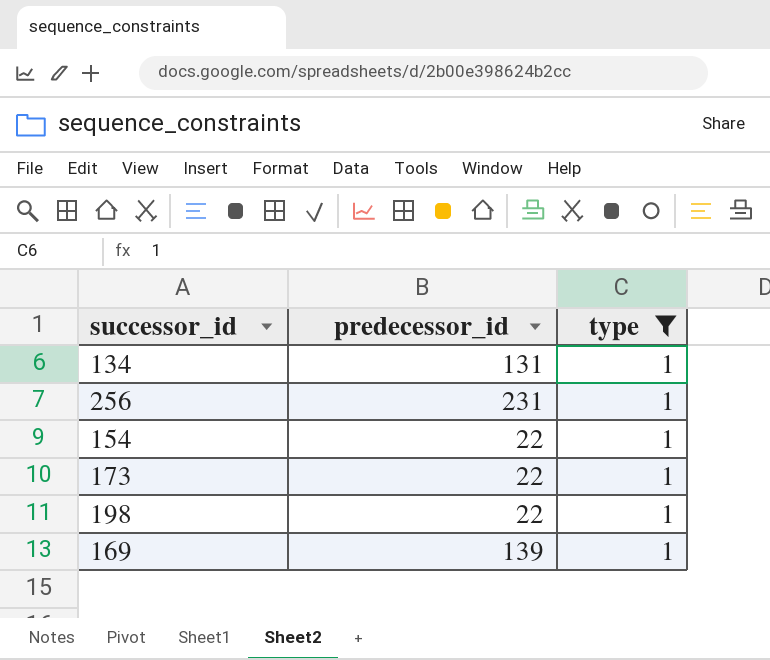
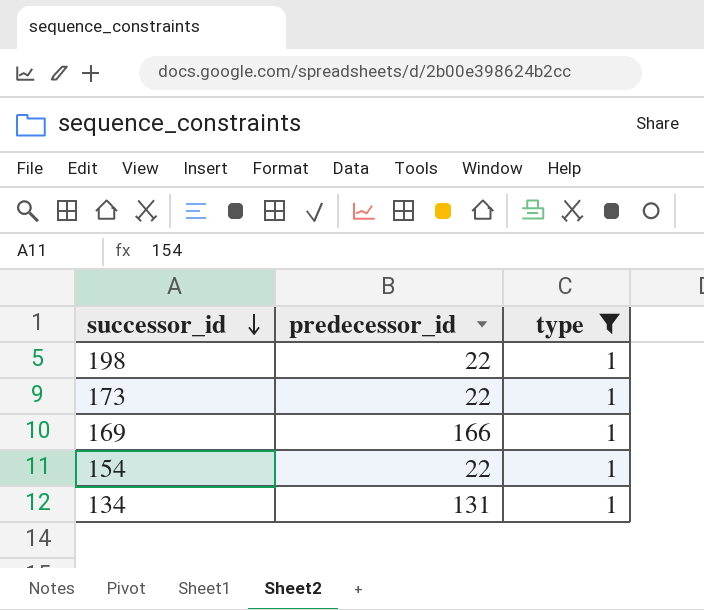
row order: none -> successor_id descending
row 256: 231 | 1 -> none
169 | predecessor_id: 139 -> 166

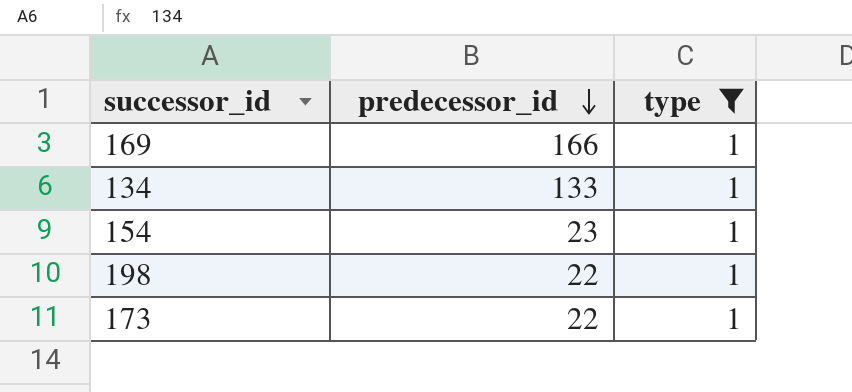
row order: successor_id descending -> predecessor_id descending
134 | predecessor_id: 131 -> 133
154 | predecessor_id: 22 -> 23

